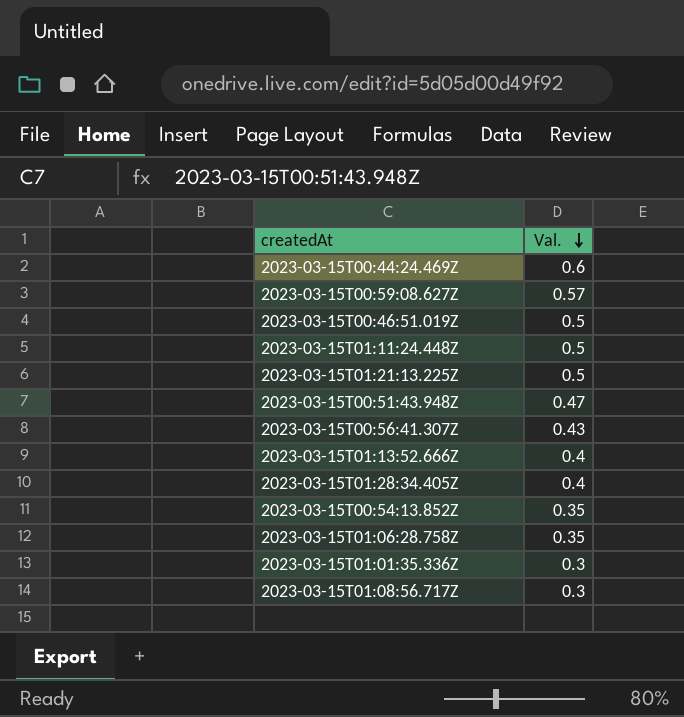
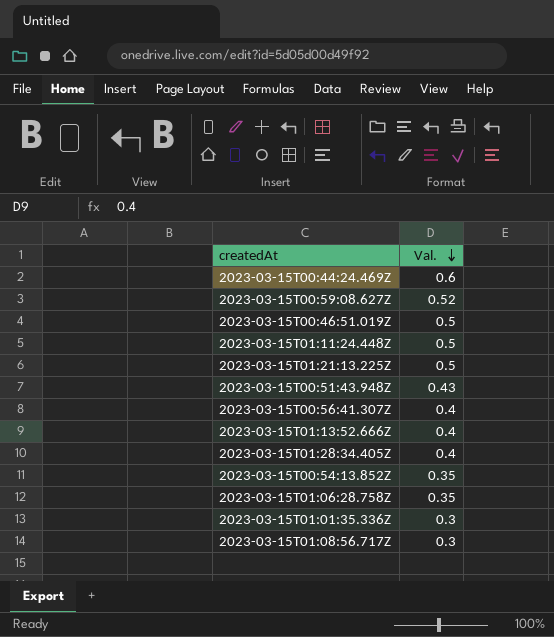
2023-03-15T00:59:08.627Z | Val.: 0.57 -> 0.52
2023-03-15T00:51:43.948Z | Val.: 0.47 -> 0.43
2023-03-15T00:56:41.307Z | Val.: 0.43 -> 0.4

